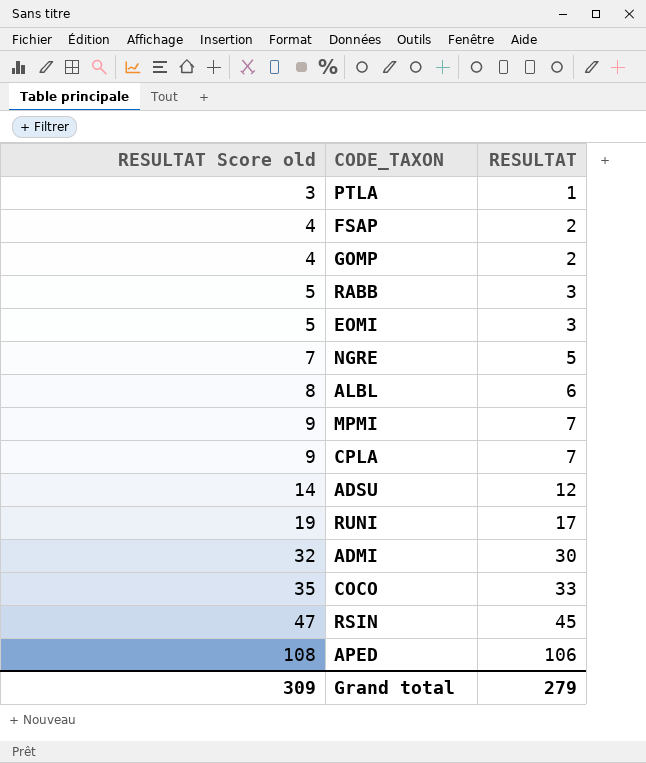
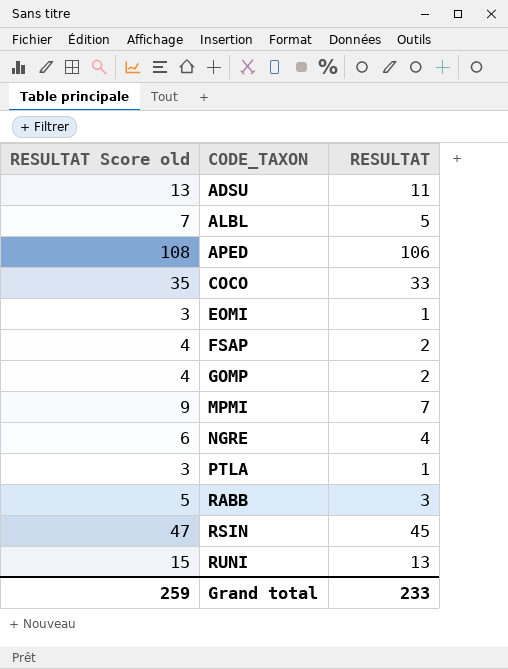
row order: RESULTAT Score old ascending -> CODE_TAXON ascending
row CPLA: 9 | 7 -> none
row ADMI: 32 | 30 -> none
ADSU | RESULTAT Score old: 14 -> 13
ADSU | RESULTAT: 12 -> 11
ALBL | RESULTAT Score old: 8 -> 7
ALBL | RESULTAT: 6 -> 5
EOMI | RESULTAT Score old: 5 -> 3
EOMI | RESULTAT: 3 -> 1
NGRE | RESULTAT Score old: 7 -> 6
NGRE | RESULTAT: 5 -> 4
RUNI | RESULTAT Score old: 19 -> 15
RUNI | RESULTAT: 17 -> 13
Grand total | RESULTAT Score old: 309 -> 259
Grand total | RESULTAT: 279 -> 233

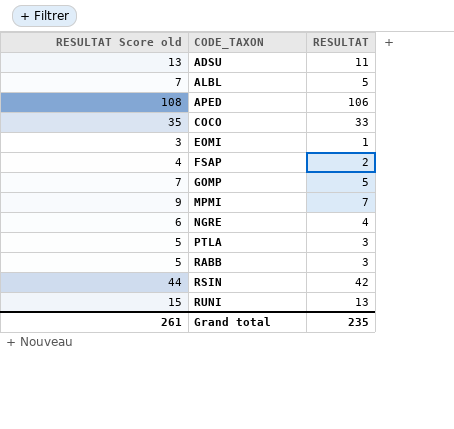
GOMP | RESULTAT Score old: 4 -> 7
GOMP | RESULTAT: 2 -> 5
PTLA | RESULTAT Score old: 3 -> 5
PTLA | RESULTAT: 1 -> 3
RSIN | RESULTAT Score old: 47 -> 44
RSIN | RESULTAT: 45 -> 42
Grand total | RESULTAT Score old: 259 -> 261
Grand total | RESULTAT: 233 -> 235

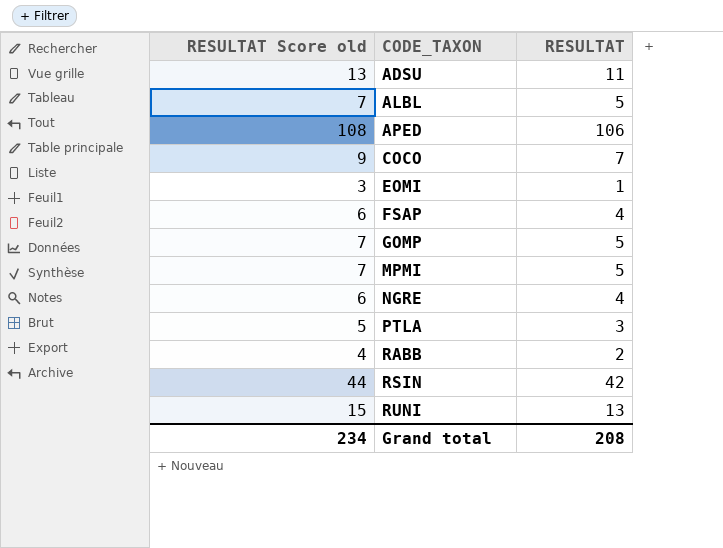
COCO | RESULTAT Score old: 35 -> 9
COCO | RESULTAT: 33 -> 7
FSAP | RESULTAT Score old: 4 -> 6
FSAP | RESULTAT: 2 -> 4
MPMI | RESULTAT Score old: 9 -> 7
MPMI | RESULTAT: 7 -> 5
RABB | RESULTAT Score old: 5 -> 4
RABB | RESULTAT: 3 -> 2
Grand total | RESULTAT Score old: 261 -> 234
Grand total | RESULTAT: 235 -> 208

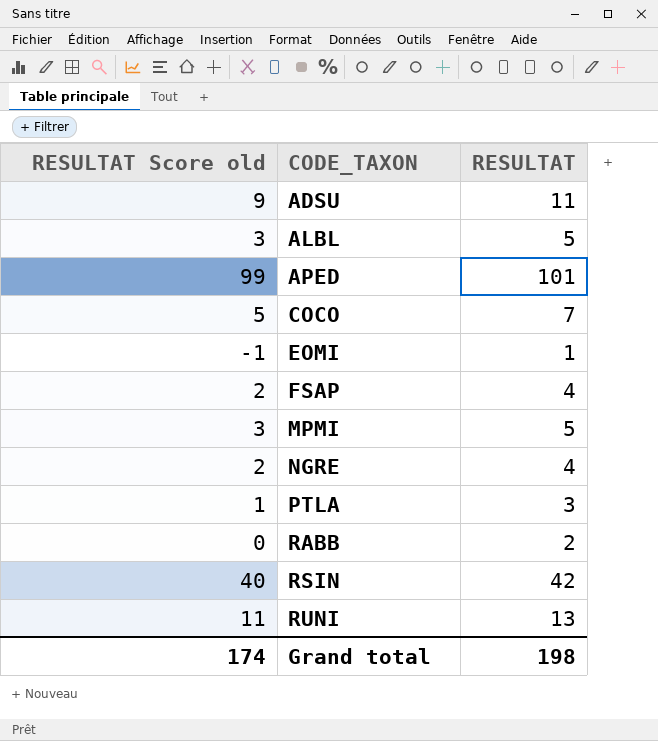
column RESULTAT Score old | formula: [RESULTAT] + 2 -> [RESULTAT] - 2
row GOMP: 7 | 5 -> none
APED | RESULTAT: 106 -> 101
Grand total | RESULTAT Score old: 234 -> 174
Grand total | RESULTAT: 208 -> 198

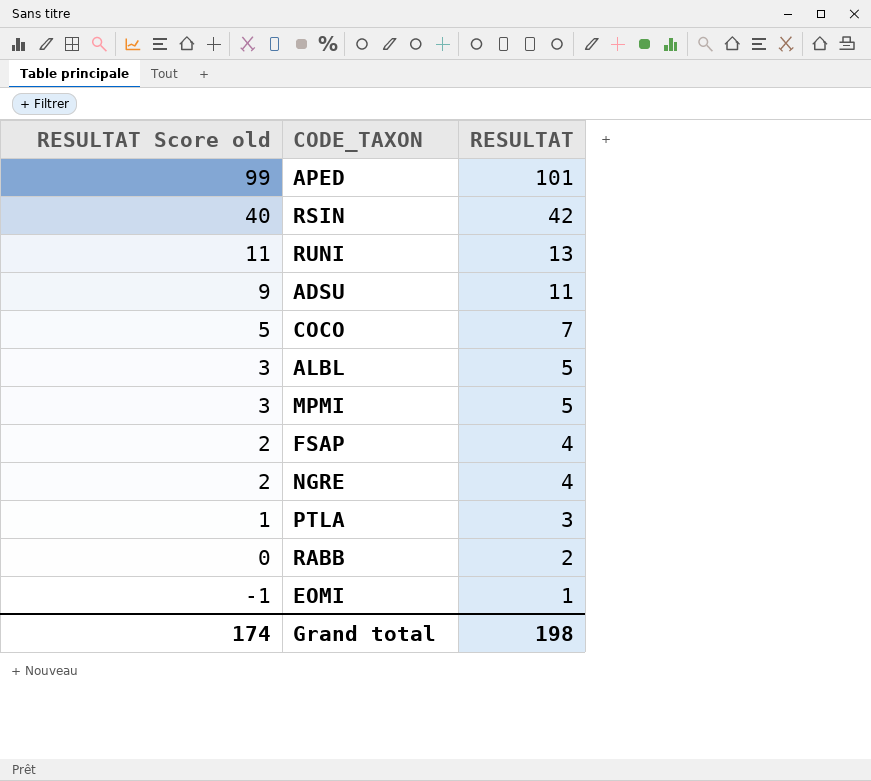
row order: CODE_TAXON ascending -> RESULTAT Score old descending

